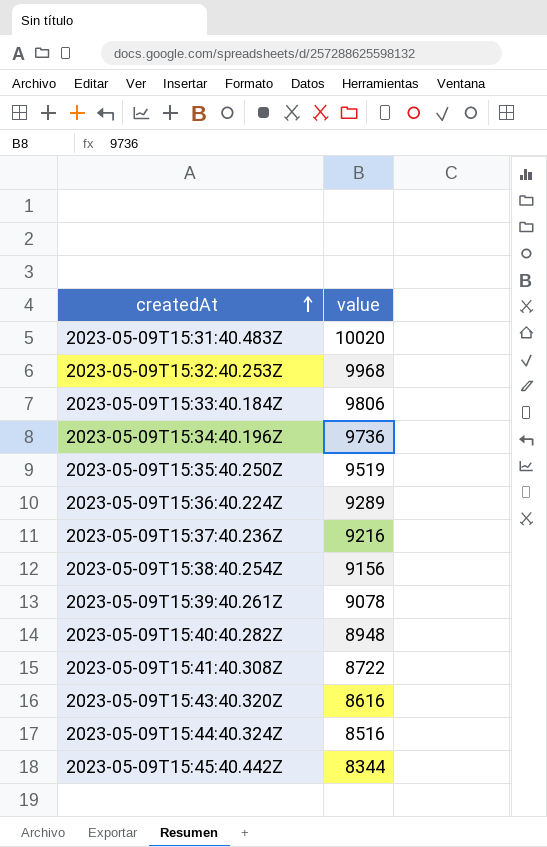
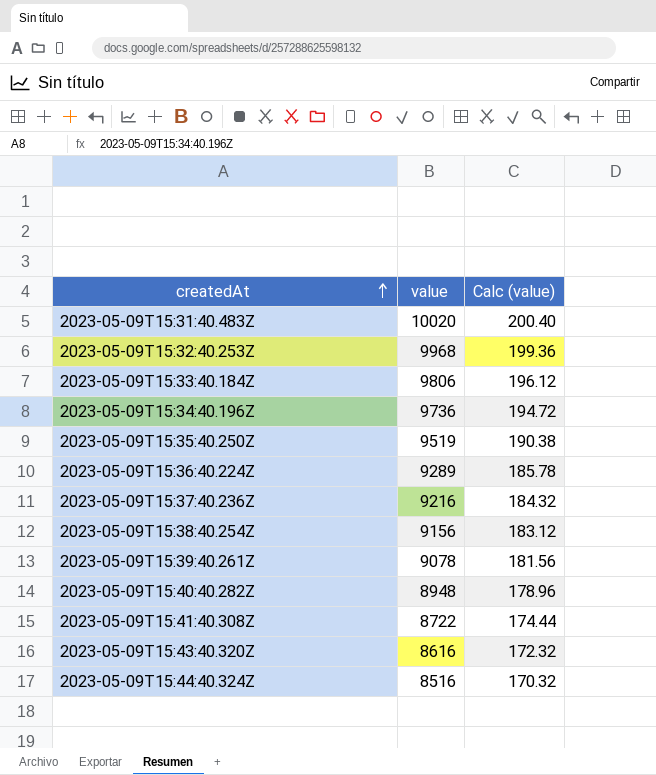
column Calc (value) | formula: none -> [value] * 0.02
row 2023-05-09T15:45:40.442Z: 8344 -> none

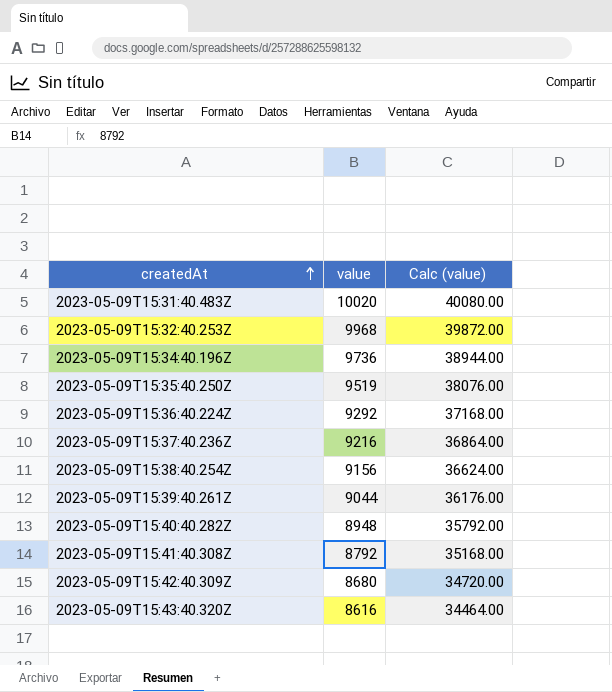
column Calc (value) | formula: [value] * 0.02 -> [value] * 4
row 2023-05-09T15:33:40.184Z: 9806 | 196.12 -> none
row 2023-05-09T15:44:40.324Z: 8516 | 170.32 -> none
2023-05-09T15:36:40.224Z | value: 9289 -> 9292
2023-05-09T15:39:40.261Z | value: 9078 -> 9044
2023-05-09T15:41:40.308Z | value: 8722 -> 8792
row 2023-05-09T15:42:40.309Z: none -> 8680 | 34720.00

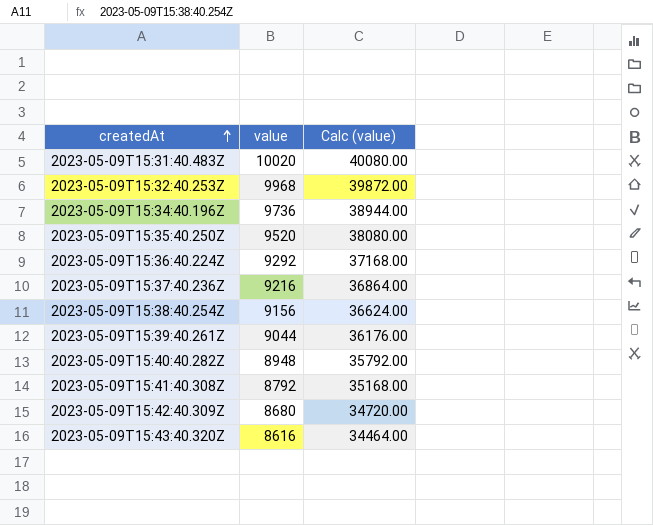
2023-05-09T15:35:40.250Z | value: 9519 -> 9520
2023-05-09T15:35:40.250Z | Calc (value): 38076.00 -> 38080.00

